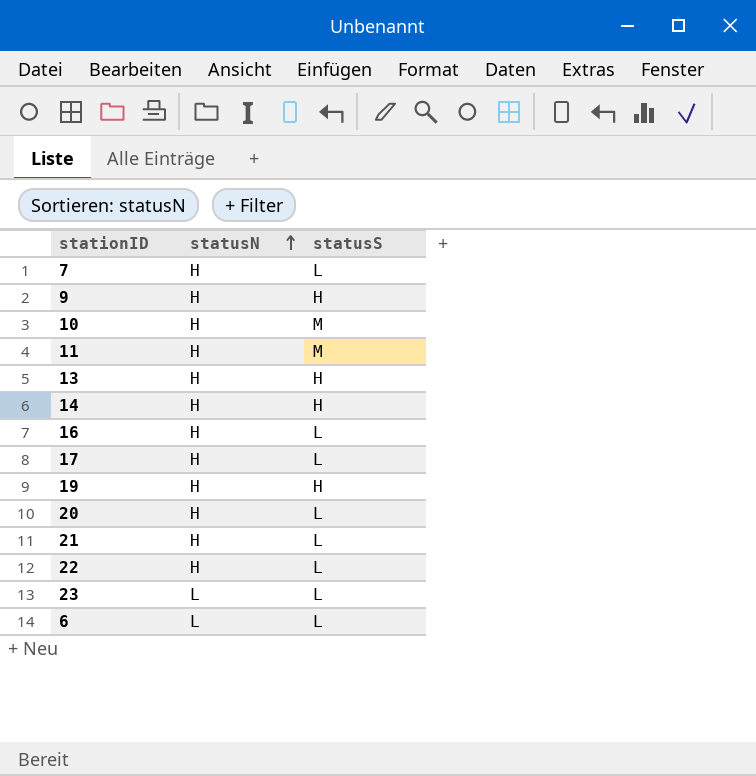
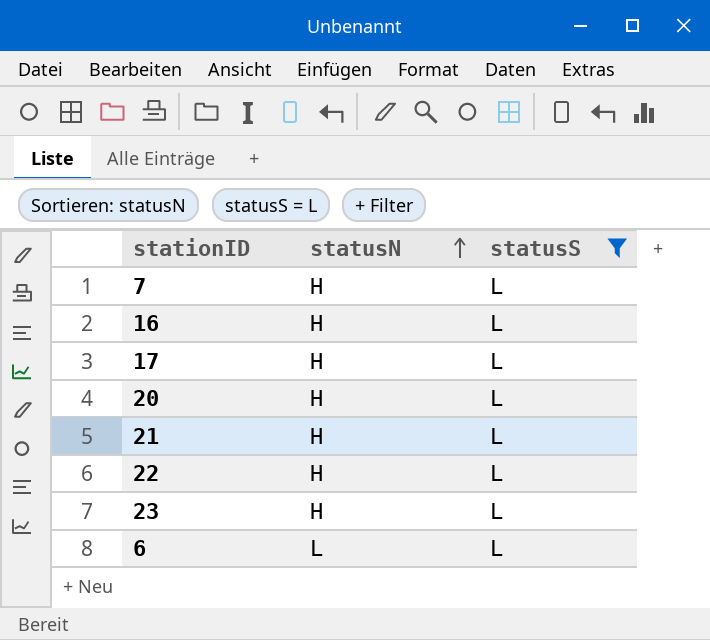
filter: none -> statusS = L
23 | statusN: L -> H

